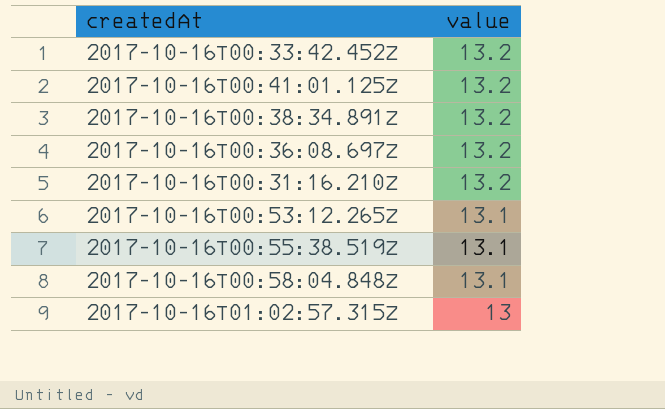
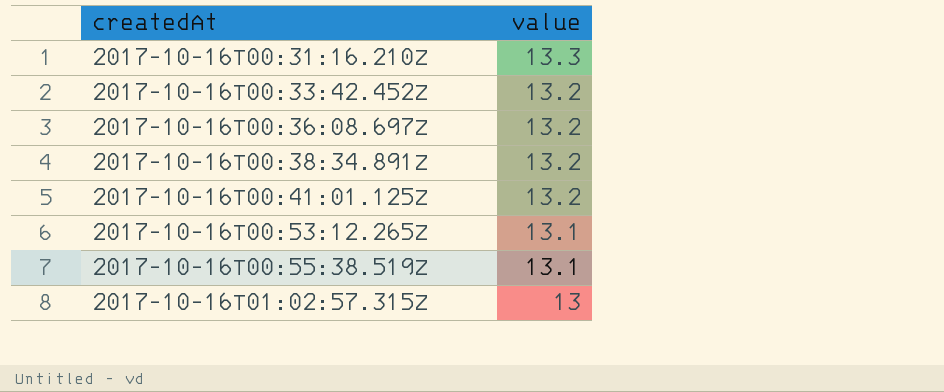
row order: value descending -> createdAt ascending
row 2017-10-16T00:58:04.848Z: 13.1 -> none
2017-10-16T00:31:16.210Z | value: 13.2 -> 13.3

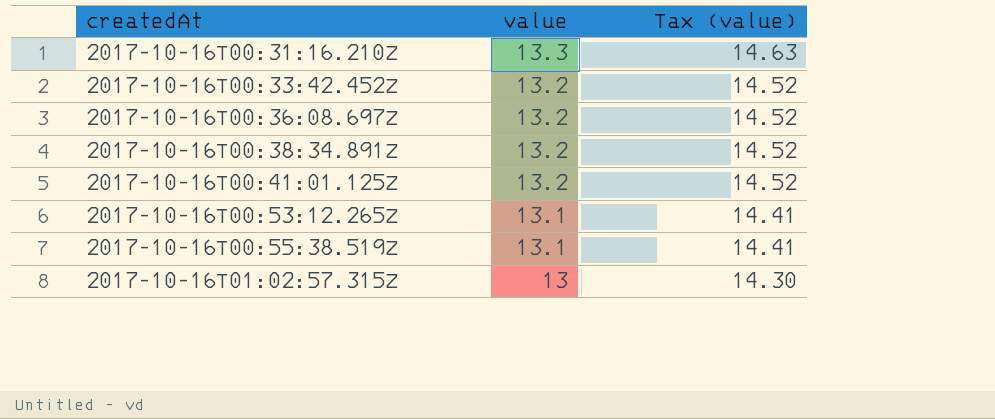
column Tax (value) | formula: none -> [value] * 1.1

